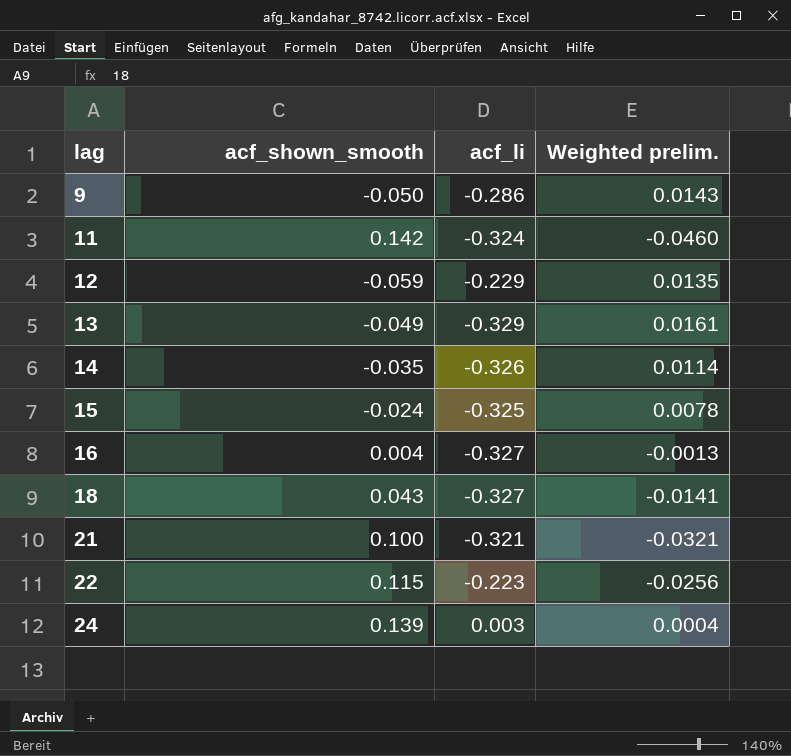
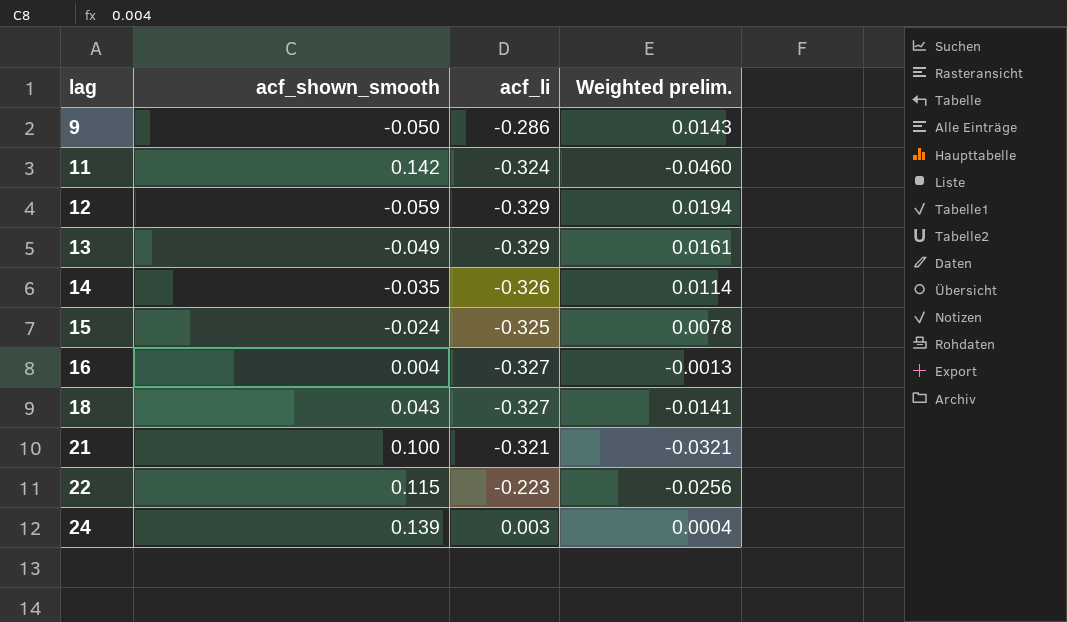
12 | acf_li: -0.229 -> -0.329
12 | Weighted prelim.: 0.0135 -> 0.0194

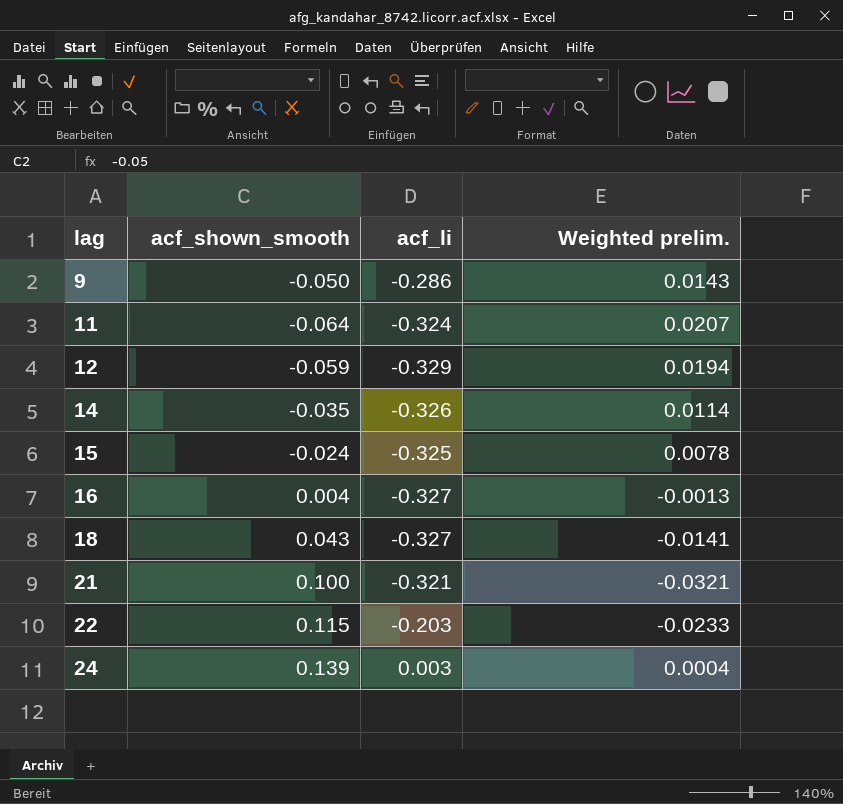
row 13: -0.049 | -0.329 | 0.0161 -> none
11 | acf_shown_smooth: 0.142 -> -0.064
11 | Weighted prelim.: -0.0460 -> 0.0207
22 | acf_li: -0.223 -> -0.203
22 | Weighted prelim.: -0.0256 -> -0.0233

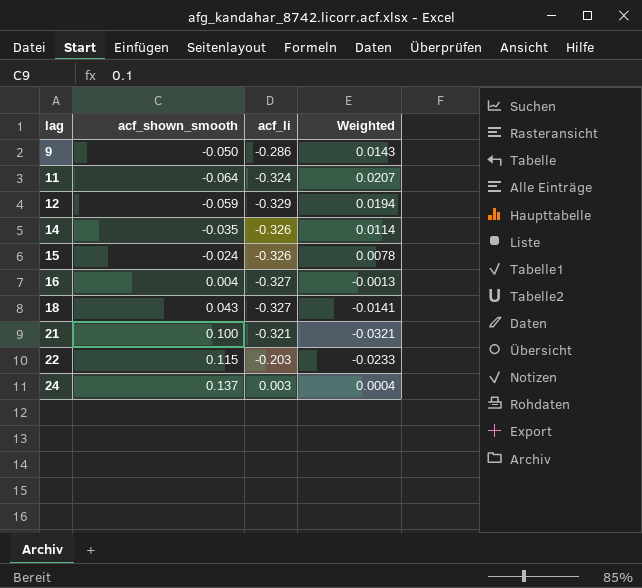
column name: Weighted prelim. -> Weighted
15 | acf_li: -0.325 -> -0.326
24 | acf_shown_smooth: 0.139 -> 0.137

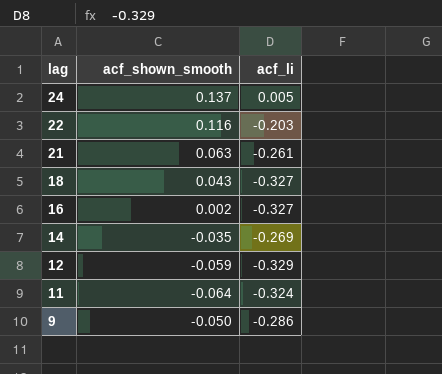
row order: lag ascending -> lag descending
column Weighted | formula: [acf_shown_smooth] * [acf_li] -> none
row 15: -0.024 | -0.326 | 0.0078 -> none
24 | acf_li: 0.003 -> 0.005
22 | acf_shown_smooth: 0.115 -> 0.116
21 | acf_shown_smooth: 0.100 -> 0.063
21 | acf_li: -0.321 -> -0.261
16 | acf_shown_smooth: 0.004 -> 0.002
14 | acf_li: -0.326 -> -0.269

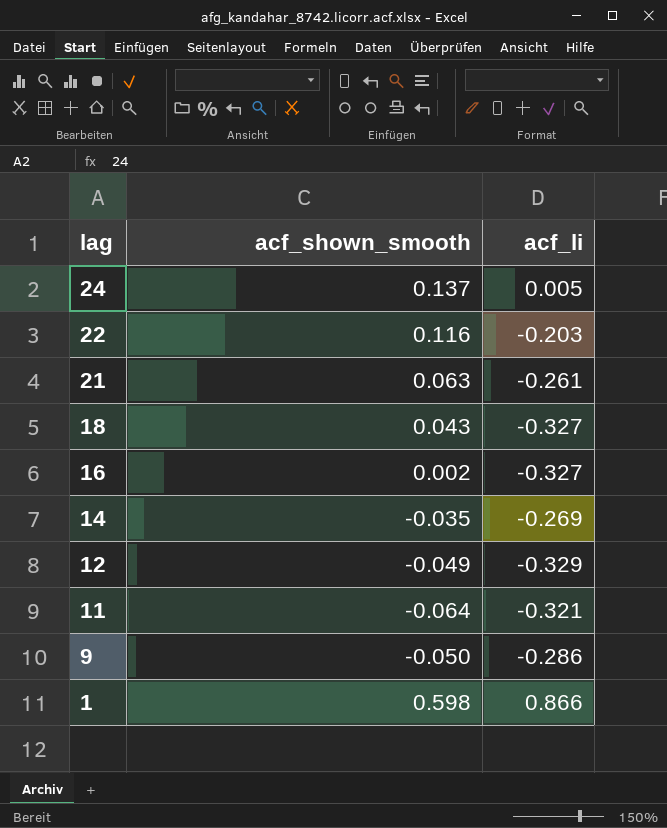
12 | acf_shown_smooth: -0.059 -> -0.049
11 | acf_li: -0.324 -> -0.321
row 1: none -> 0.598 | 0.866

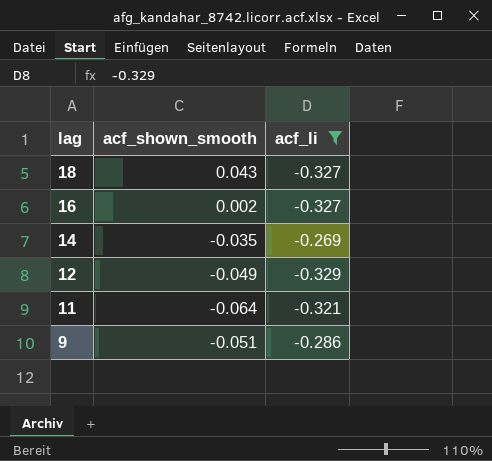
filter: none -> acf_li <= -0.269
9 | acf_shown_smooth: -0.050 -> -0.051

